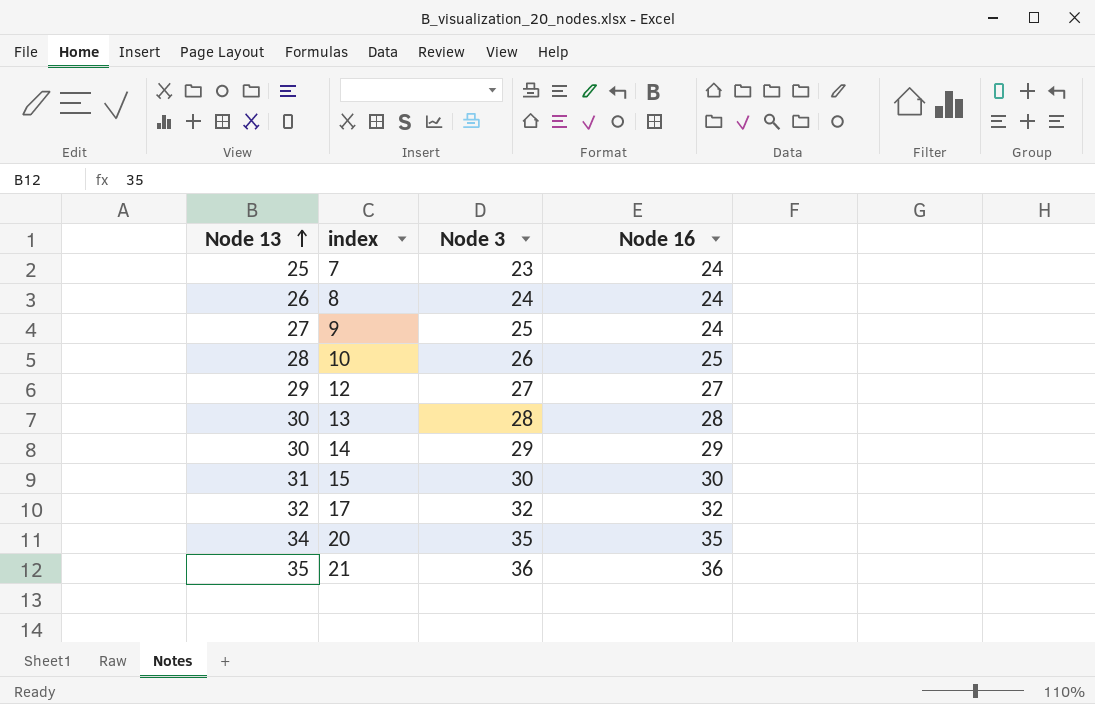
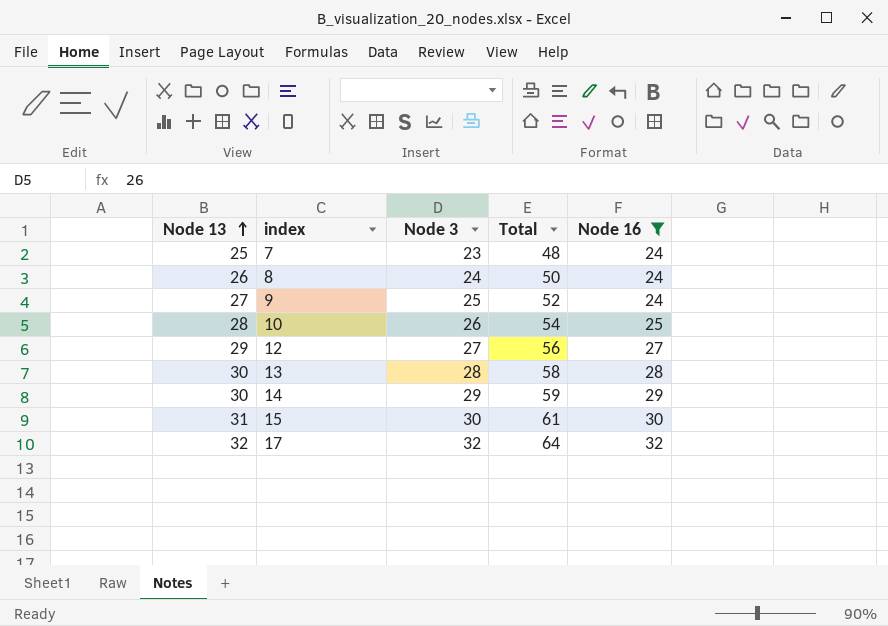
filter: none -> Node 16 <= 32
column Total | formula: none -> [Node 13] + [Node 3]

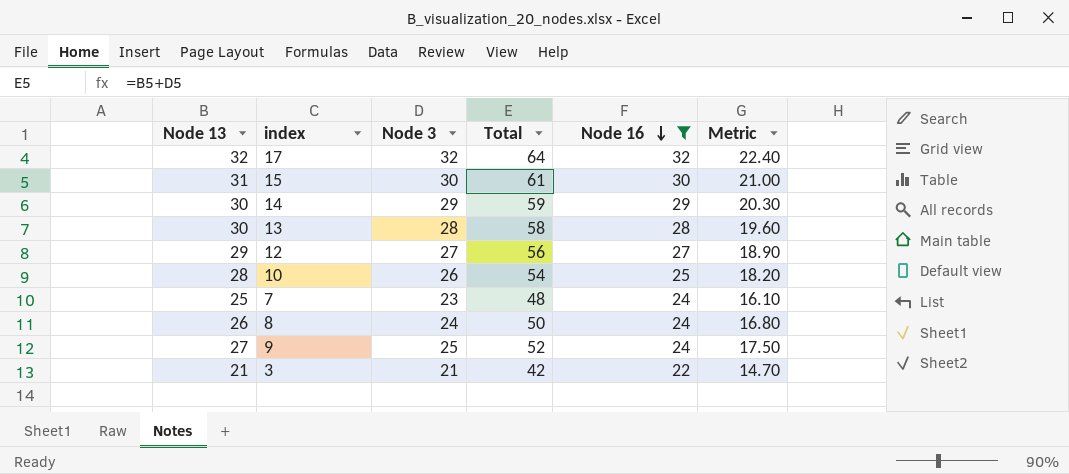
row order: Node 13 ascending -> Node 16 descending
column Metric | formula: none -> [Node 3] * 0.7
row 3: none -> 21 | 21 | 42 | 22 | 14.70

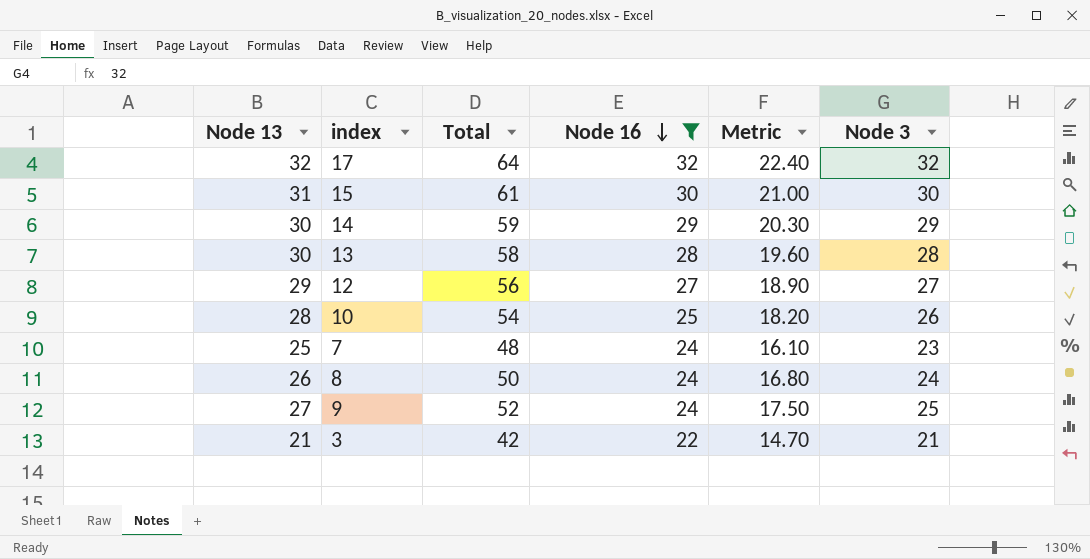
column Node 3 | position: 3 -> 6

